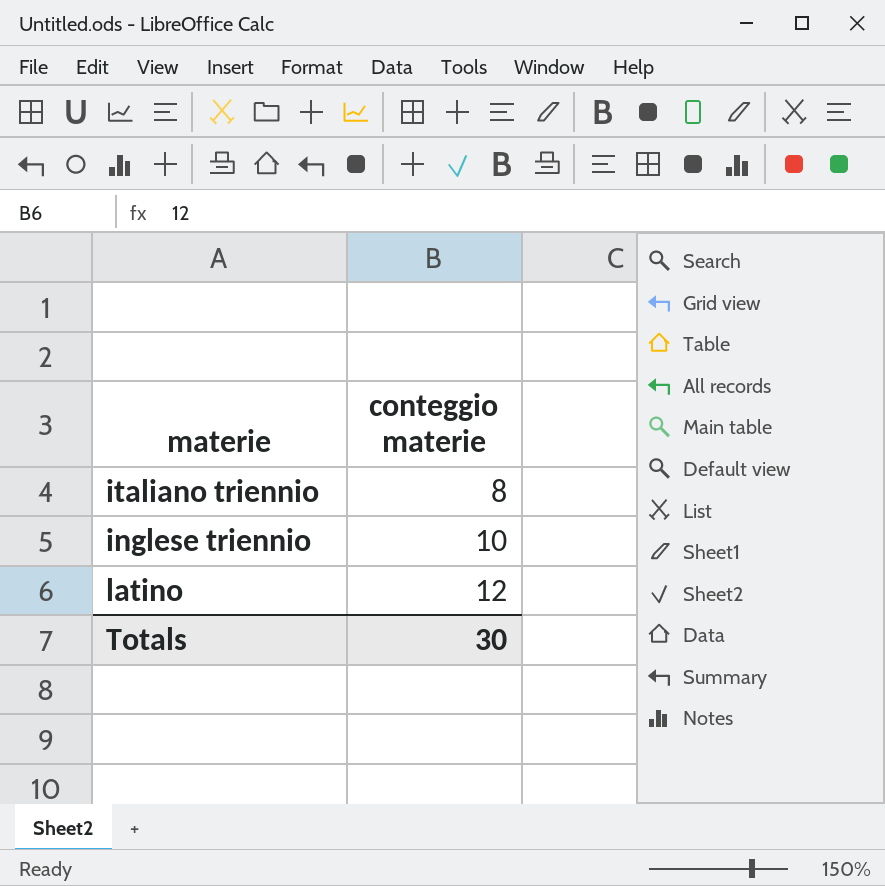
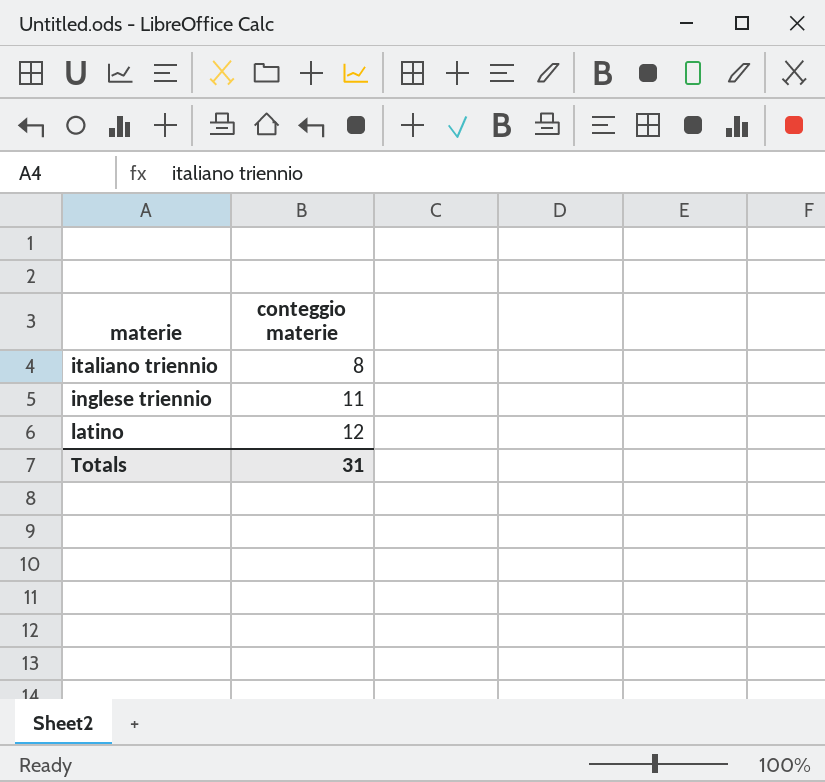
inglese triennio | conteggio materie: 10 -> 11
Totals | conteggio materie: 30 -> 31

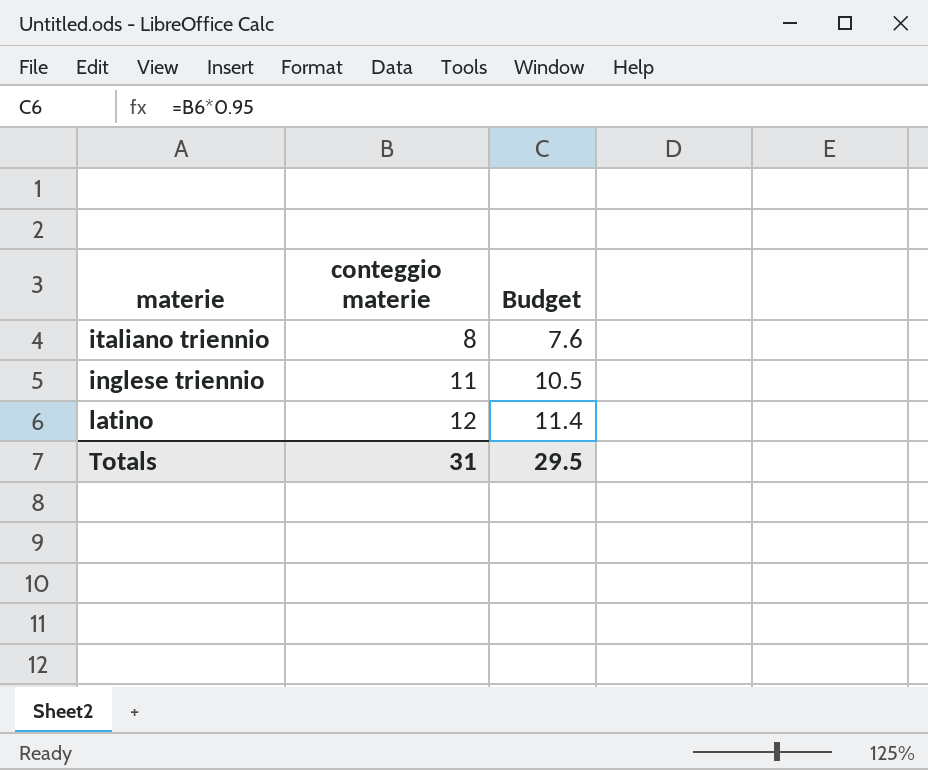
column Budget | formula: none -> [conteggio materie] * 0.95

